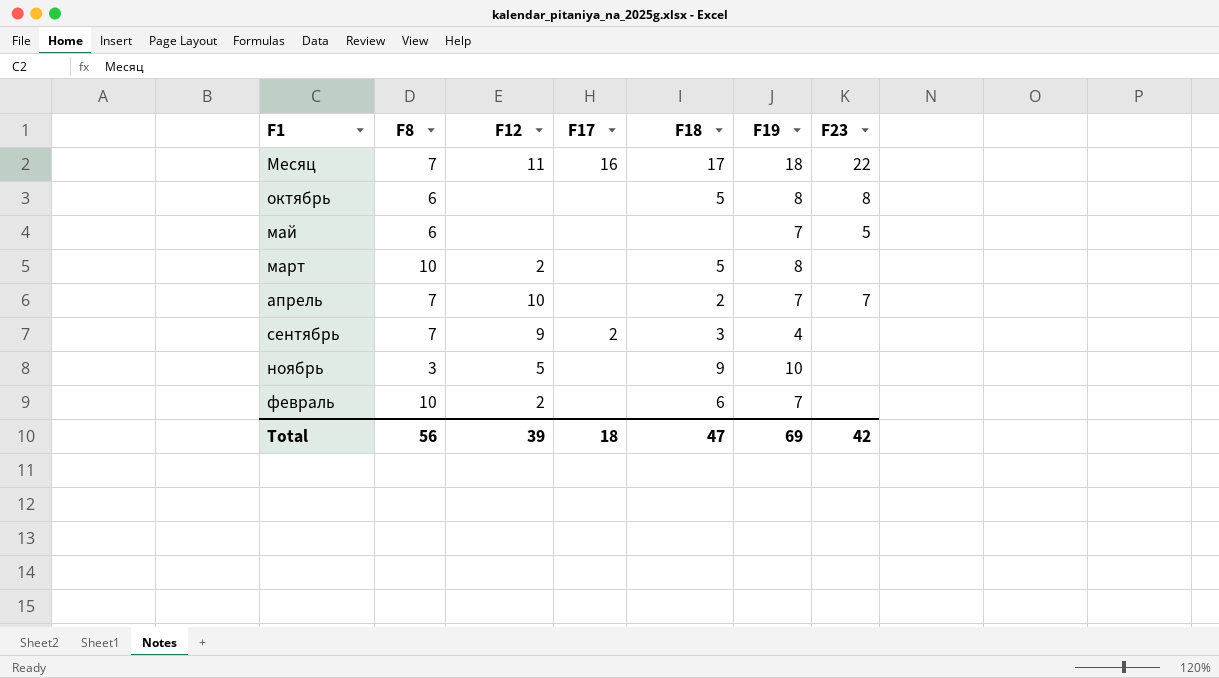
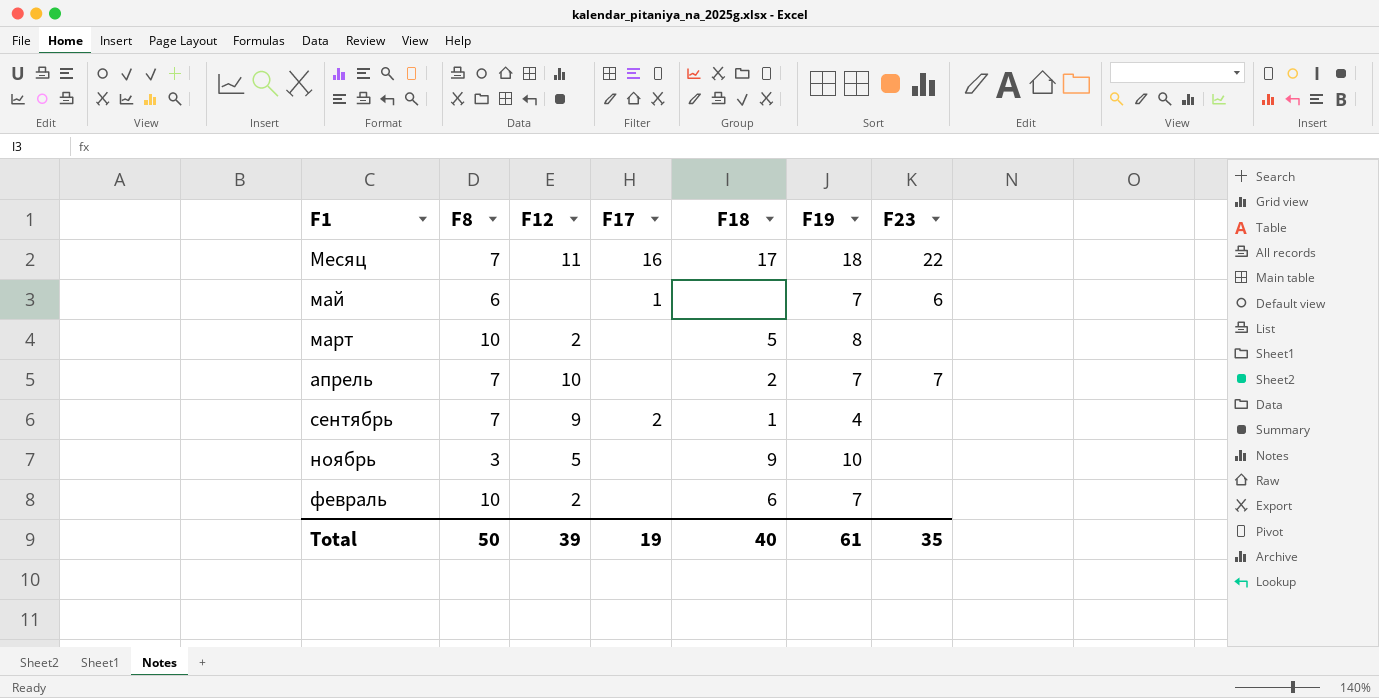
row октябрь: 6 | none | none | 5 | 8 | 8 -> none
май | F17: none -> 1
май | F23: 5 -> 6
сентябрь | F18: 3 -> 1
Total | F8: 56 -> 50
Total | F17: 18 -> 19
Total | F18: 47 -> 40
Total | F19: 69 -> 61
Total | F23: 42 -> 35

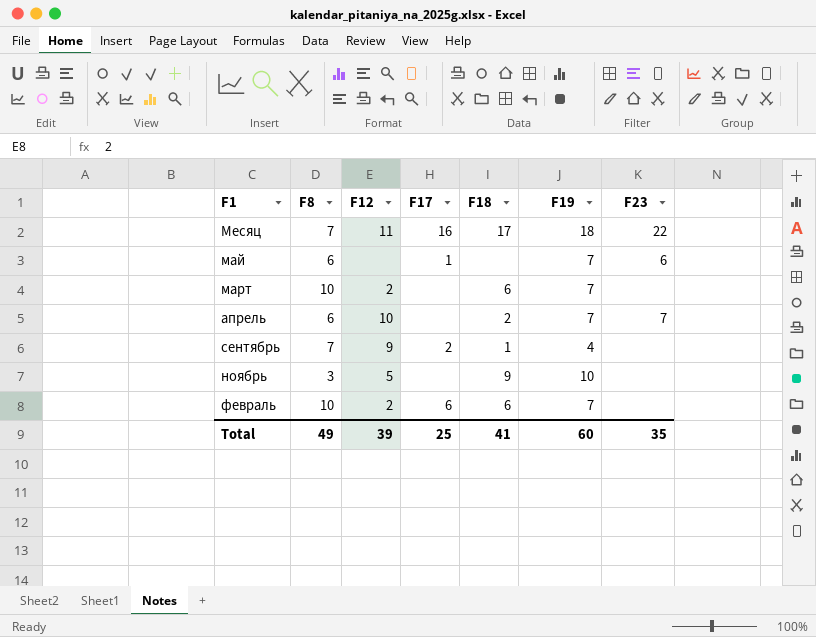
март | F18: 5 -> 6
март | F19: 8 -> 7
апрель | F8: 7 -> 6
февраль | F17: none -> 6
Total | F8: 50 -> 49
Total | F17: 19 -> 25
Total | F18: 40 -> 41
Total | F19: 61 -> 60

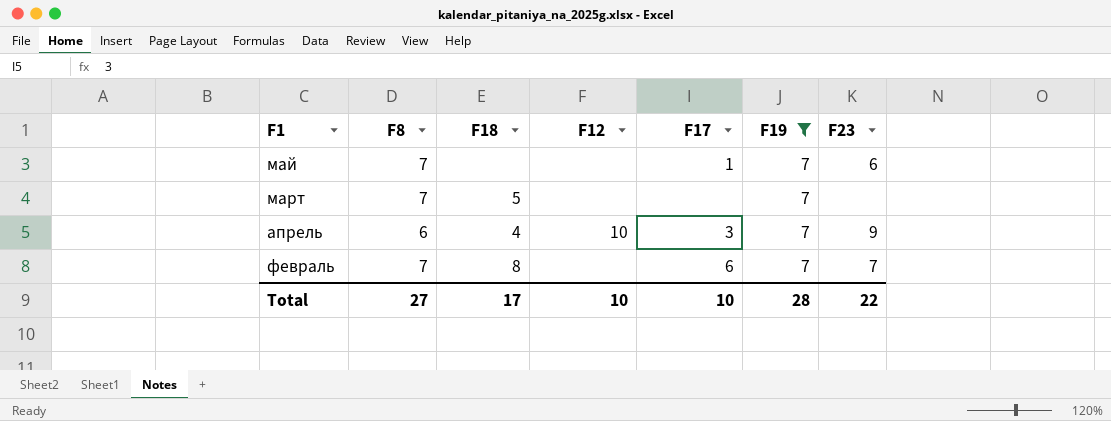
filter: none -> F19 = 7
column F18 | position: 5 -> 3
май | F8: 6 -> 7
март | F8: 10 -> 7
март | F18: 6 -> 5
март | F12: 2 -> none
апрель | F18: 2 -> 4
апрель | F17: none -> 3
апрель | F23: 7 -> 9
февраль | F8: 10 -> 7
февраль | F18: 6 -> 8
февраль | F12: 2 -> none
февраль | F23: none -> 7
Total | F8: 49 -> 27
Total | F18: 41 -> 17
Total | F12: 39 -> 10
Total | F17: 25 -> 10
Total | F19: 60 -> 28
Total | F23: 35 -> 22

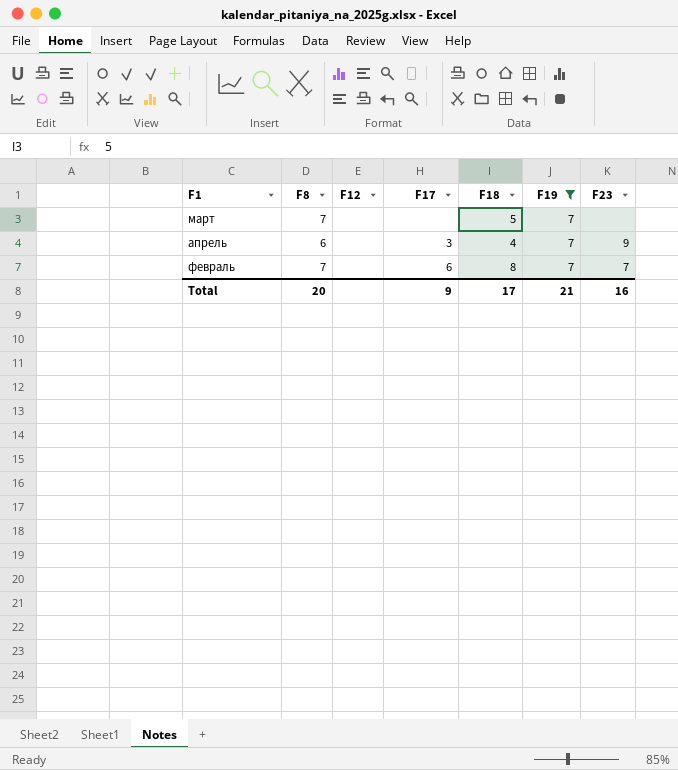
column F18 | position: 3 -> 5
row май: 7 | none | none | 1 | 7 | 6 -> none
апрель | F12: 10 -> none
Total | F8: 27 -> 20
Total | F12: 10 -> none
Total | F17: 10 -> 9
Total | F19: 28 -> 21
Total | F23: 22 -> 16

